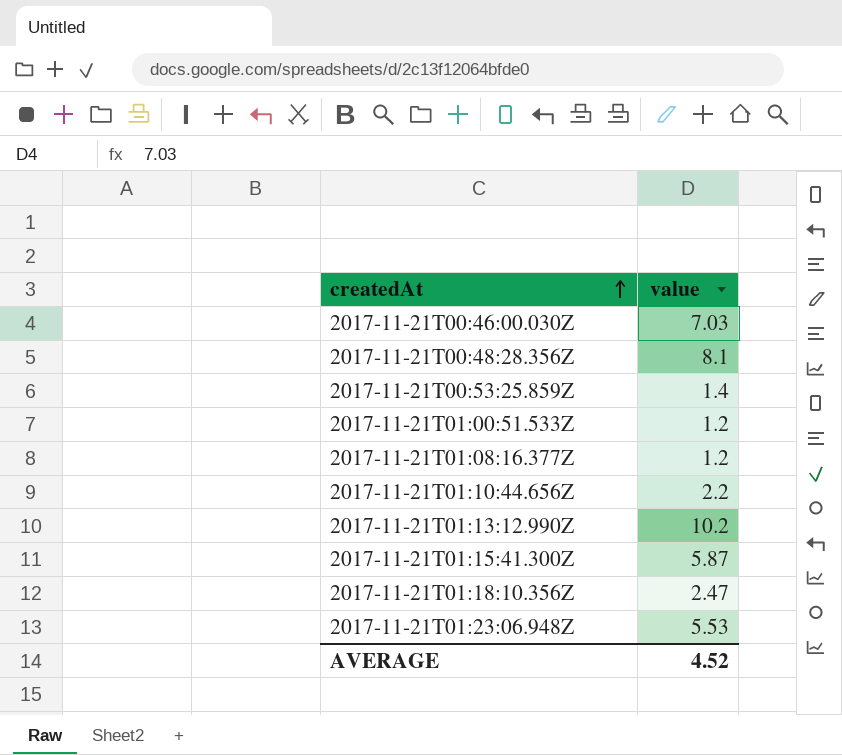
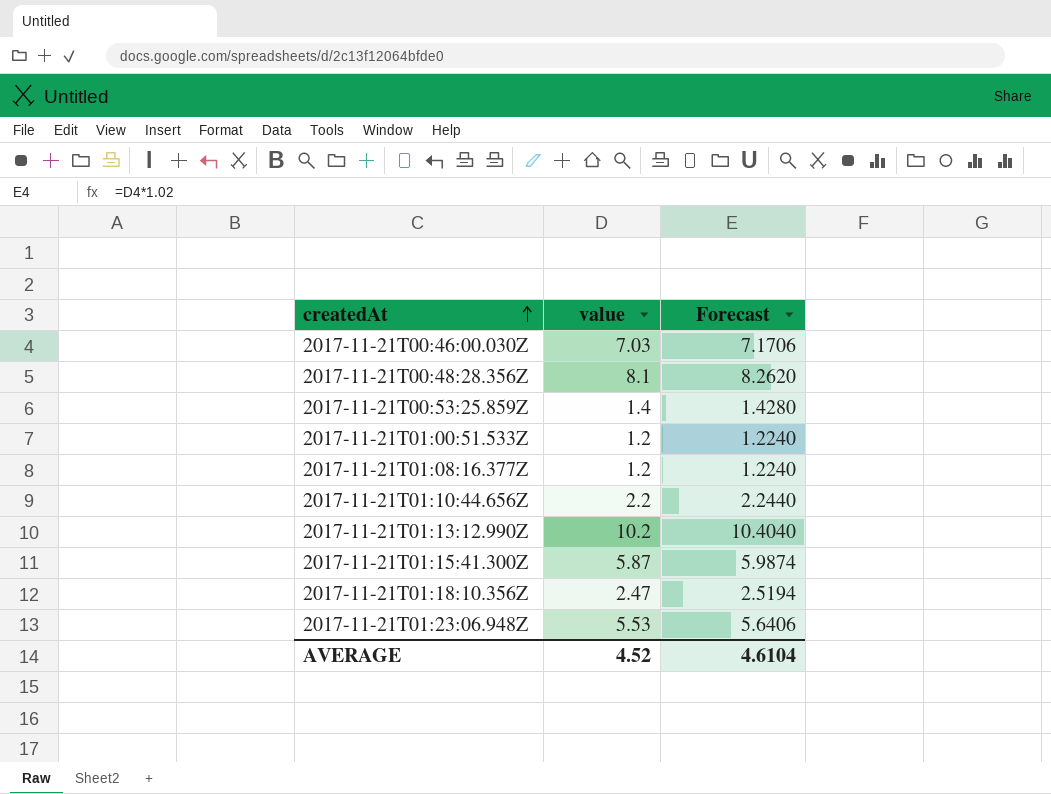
column Forecast | formula: none -> [value] * 1.02

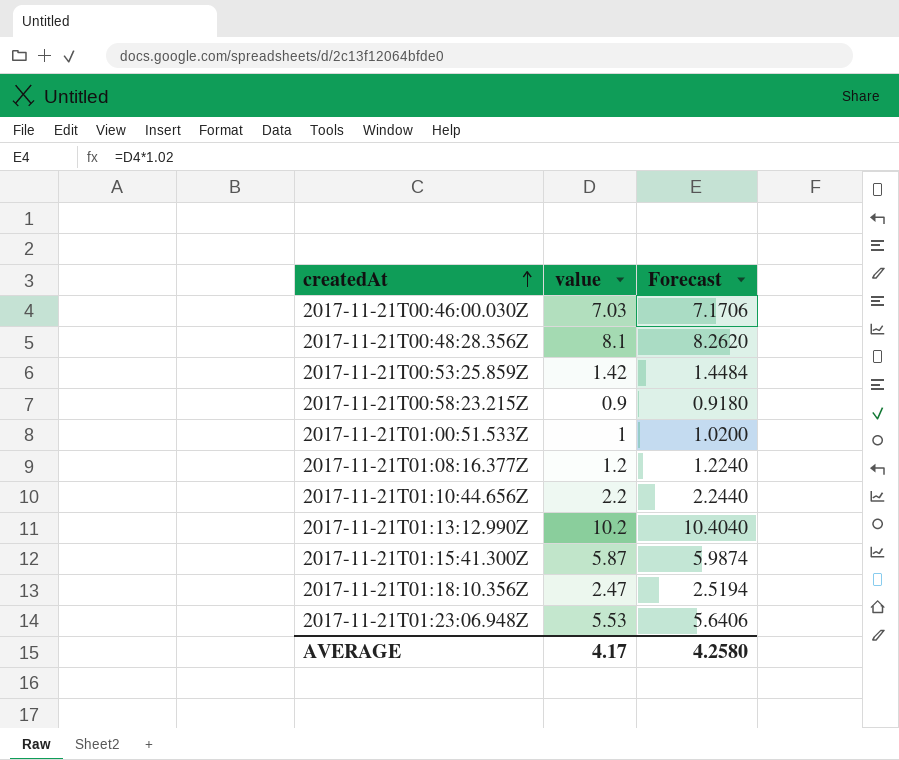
2017-11-21T00:53:25.859Z | value: 1.4 -> 1.42
2017-11-21T00:53:25.859Z | Forecast: 1.4280 -> 1.4484
row 2017-11-21T00:58:23.215Z: none -> 0.9 | 0.9180
2017-11-21T01:00:51.533Z | value: 1.2 -> 1
2017-11-21T01:00:51.533Z | Forecast: 1.2240 -> 1.0200
AVERAGE | value: 4.52 -> 4.17
AVERAGE | Forecast: 4.6104 -> 4.2580

